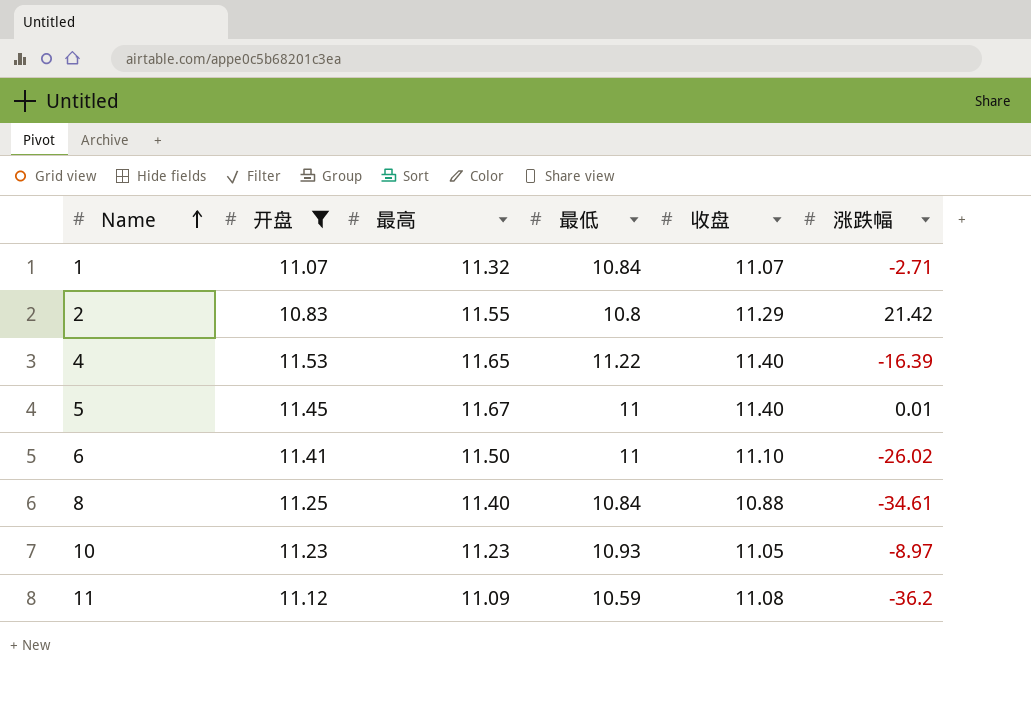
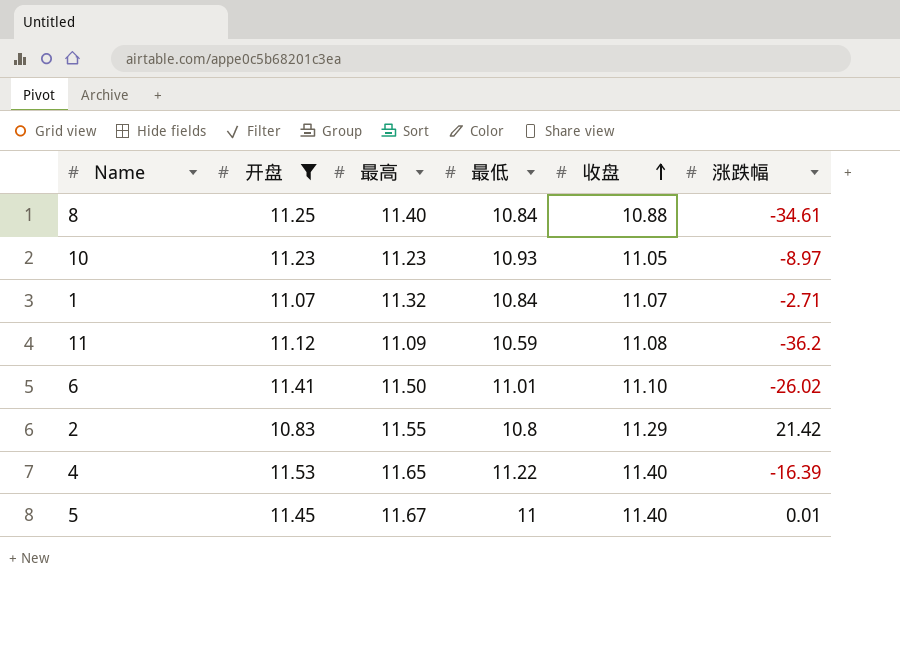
row order: Name ascending -> 收盘 ascending
6 | 最低: 11 -> 11.01

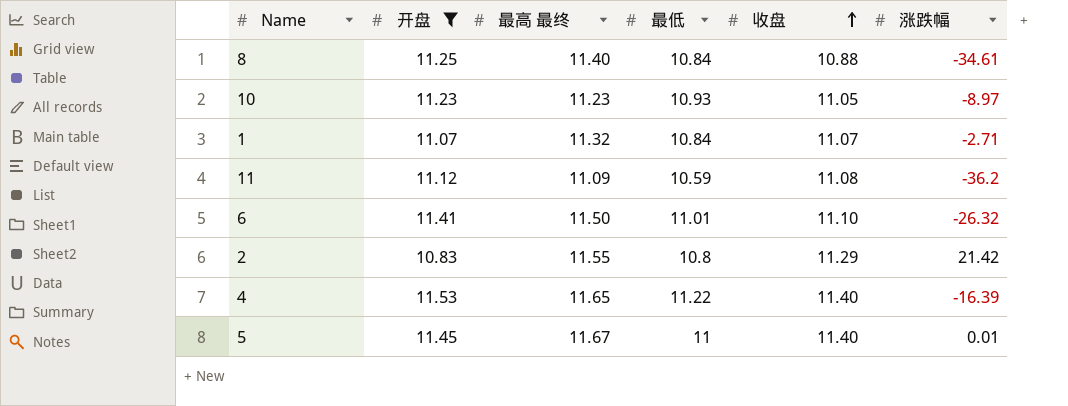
column name: 最高 -> 最高 最终
6 | 涨跌幅: -26.02 -> -26.32

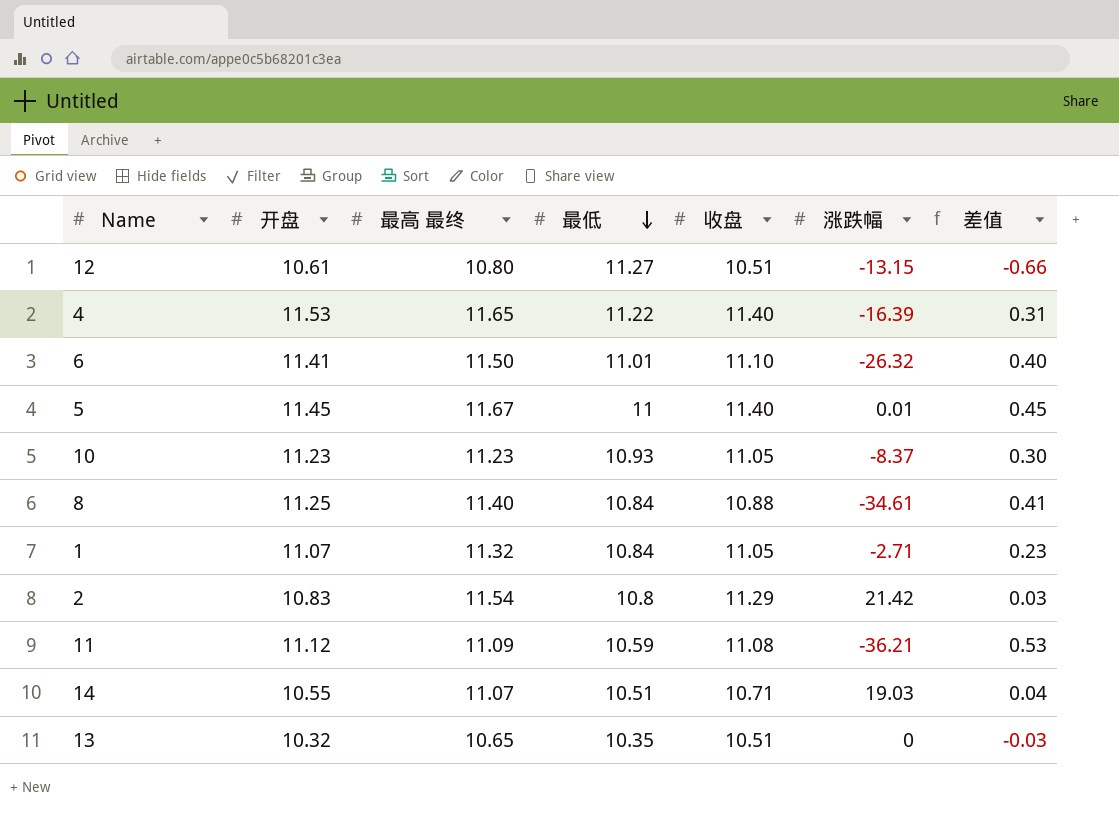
filter: 开盘 >= 10.83 -> none
row order: 收盘 ascending -> 最低 descending
column 差值 | formula: none -> [开盘] - [最低]
10 | 涨跌幅: -8.97 -> -8.37
1 | 收盘: 11.07 -> 11.05
2 | 最高 最终: 11.55 -> 11.54
11 | 涨跌幅: -36.2 -> -36.21

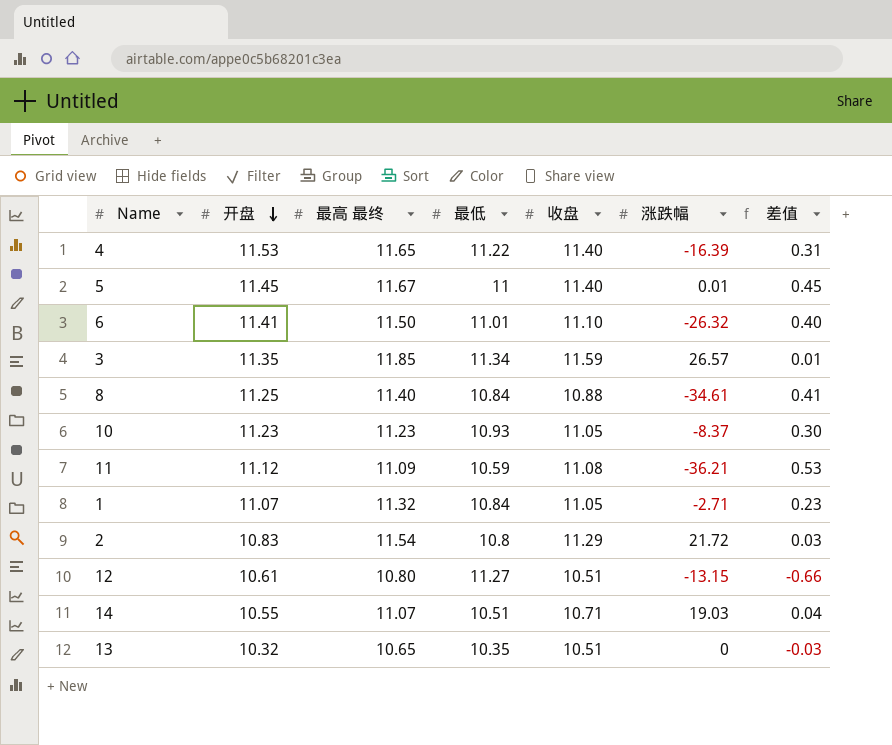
row order: 最低 descending -> 开盘 descending
row 3: none -> 11.35 | 11.85 | 11.34 | 11.59 | 26.57 | 0.01
2 | 涨跌幅: 21.42 -> 21.72

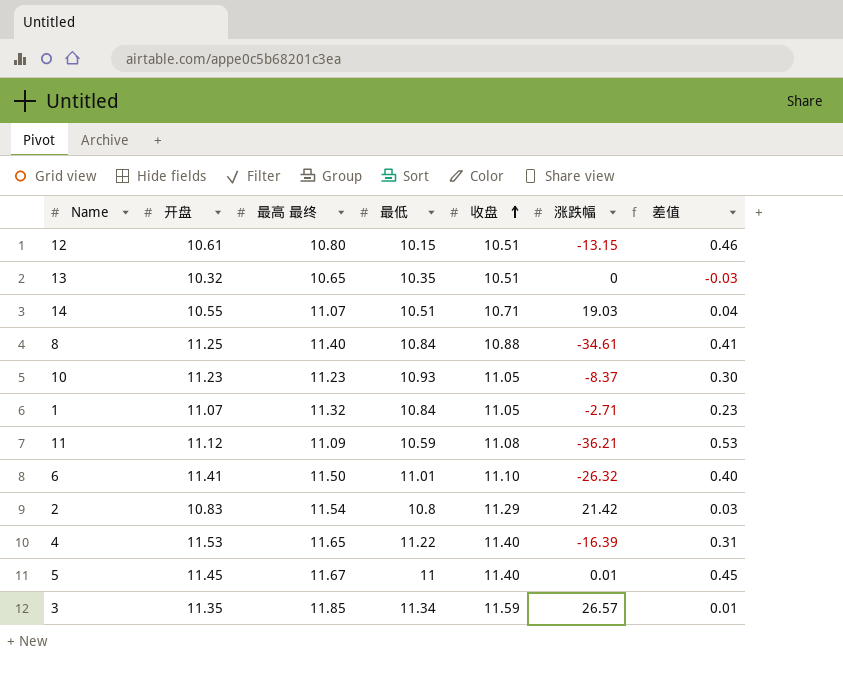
row order: 开盘 descending -> 收盘 ascending
12 | 最低: 11.27 -> 10.15
12 | 差值: -0.66 -> 0.46
2 | 涨跌幅: 21.72 -> 21.42

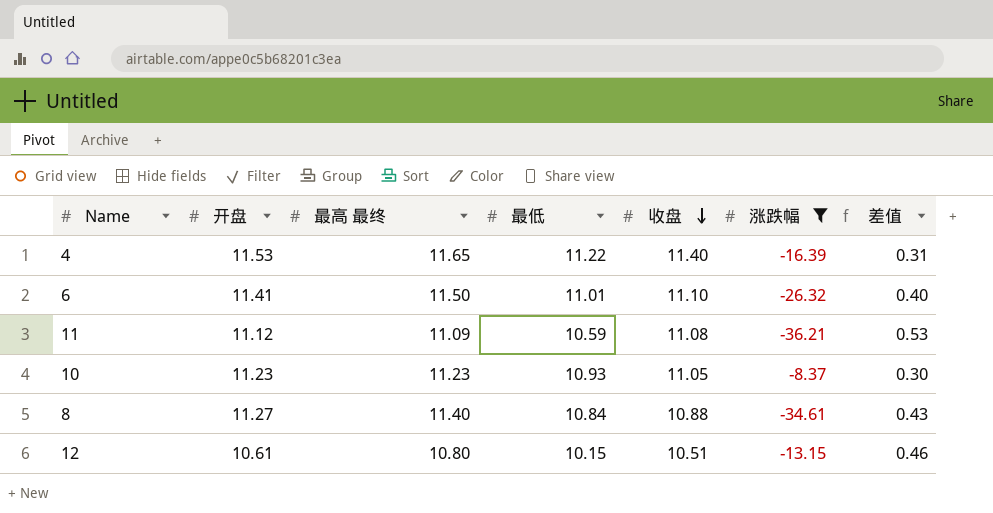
filter: none -> 涨跌幅 <= -8.37
row order: 收盘 ascending -> 收盘 descending
8 | 开盘: 11.25 -> 11.27
8 | 差值: 0.41 -> 0.43

